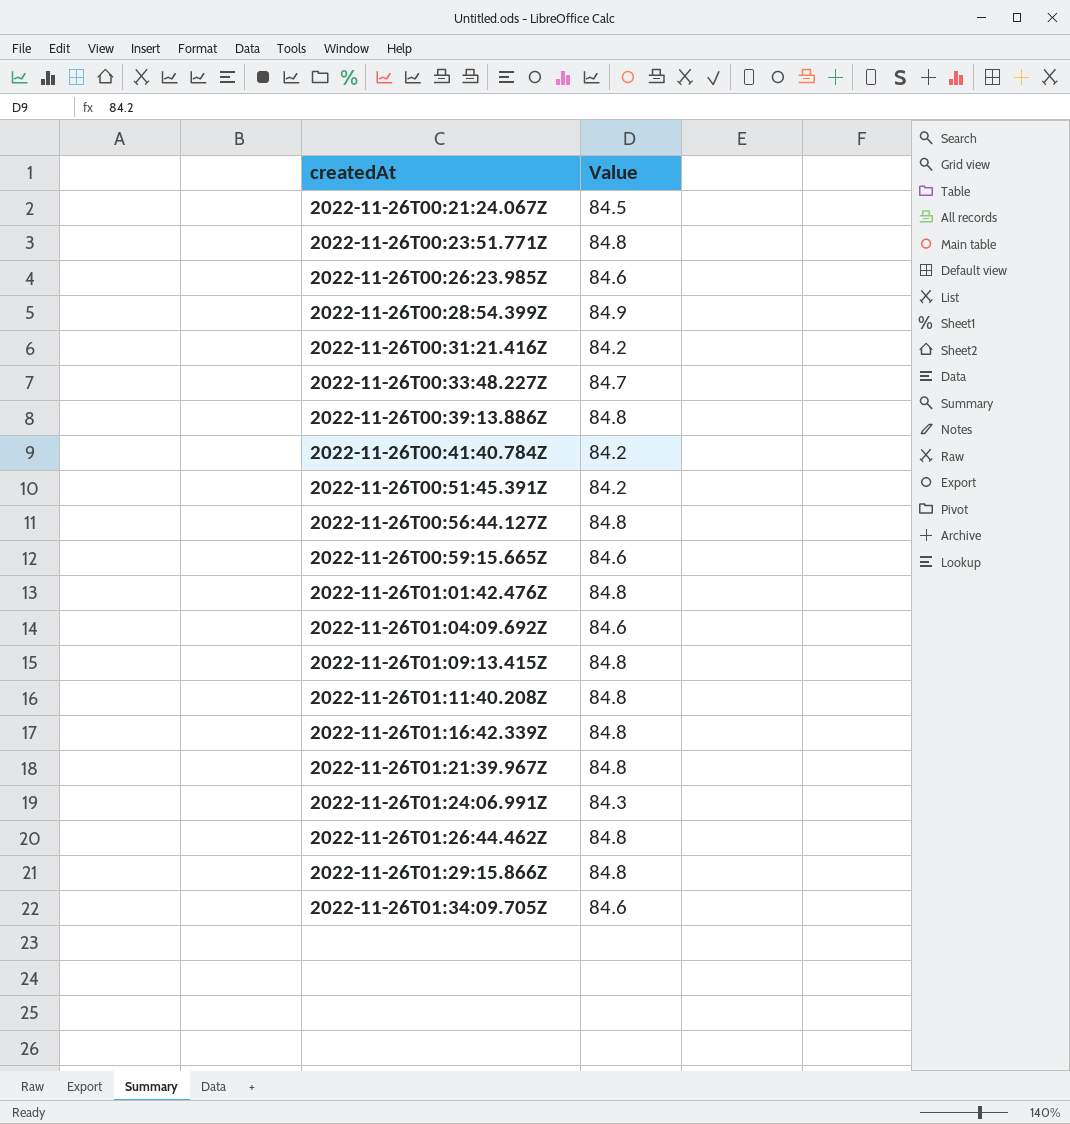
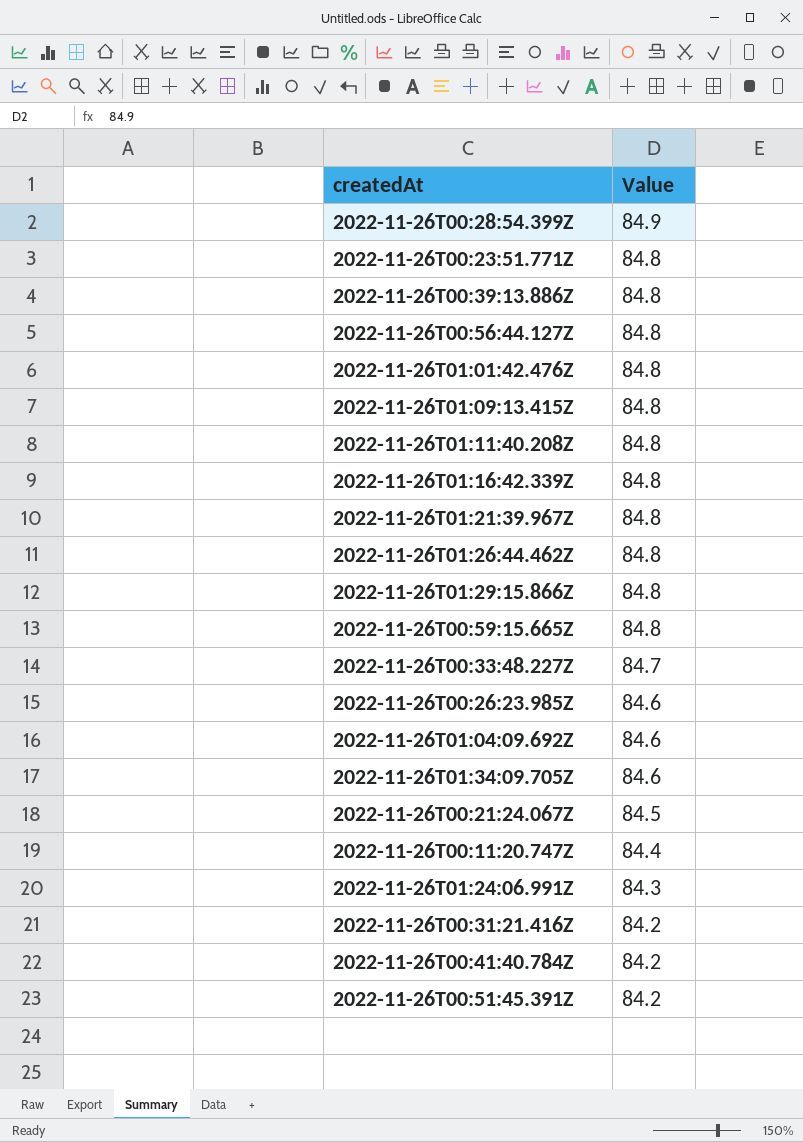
row order: createdAt ascending -> Value descending
2022-11-26T00:59:15.665Z | Value: 84.6 -> 84.8
row 2022-11-26T00:11:20.747Z: none -> 84.4

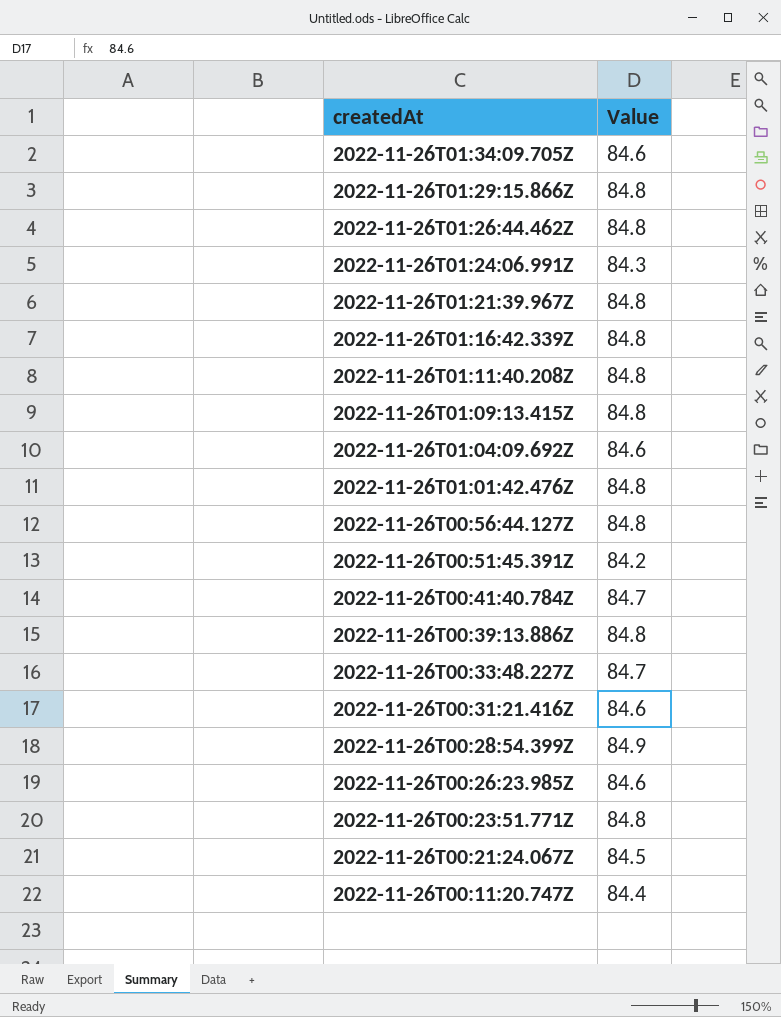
row order: Value descending -> createdAt descending
row 2022-11-26T00:59:15.665Z: 84.8 -> none
2022-11-26T00:41:40.784Z | Value: 84.2 -> 84.7
2022-11-26T00:31:21.416Z | Value: 84.2 -> 84.6

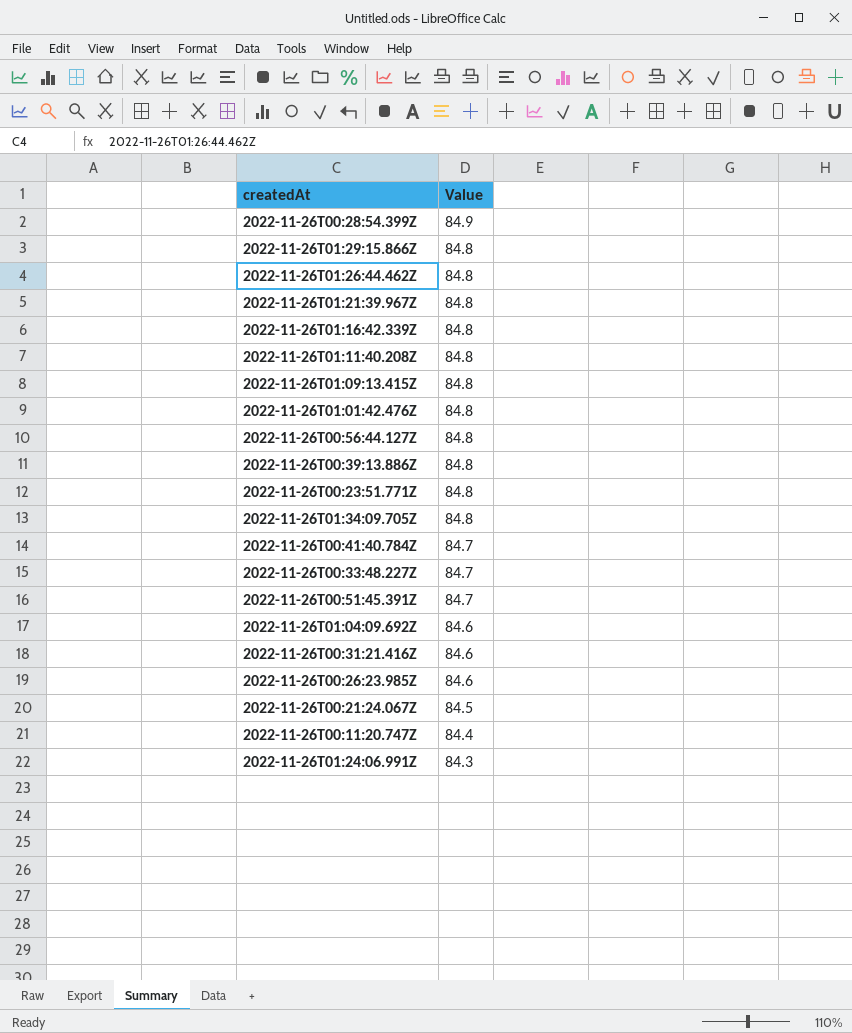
row order: createdAt descending -> Value descending
2022-11-26T01:34:09.705Z | Value: 84.6 -> 84.8
2022-11-26T00:51:45.391Z | Value: 84.2 -> 84.7

